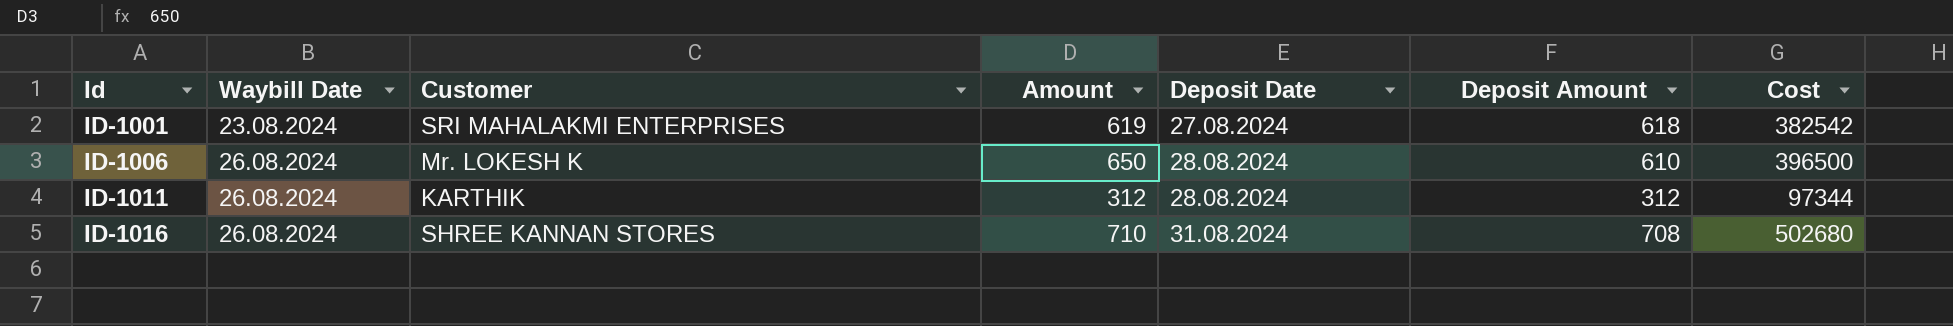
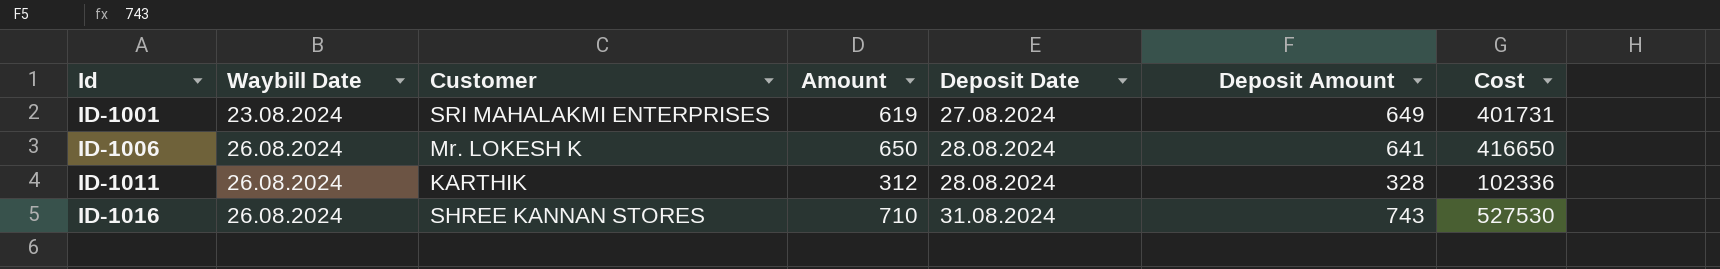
ID-1001 | Deposit Amount: 618 -> 649
ID-1001 | Cost: 382542 -> 401731
ID-1006 | Deposit Amount: 610 -> 641
ID-1006 | Cost: 396500 -> 416650
ID-1011 | Deposit Amount: 312 -> 328
ID-1011 | Cost: 97344 -> 102336
ID-1016 | Deposit Amount: 708 -> 743
ID-1016 | Cost: 502680 -> 527530

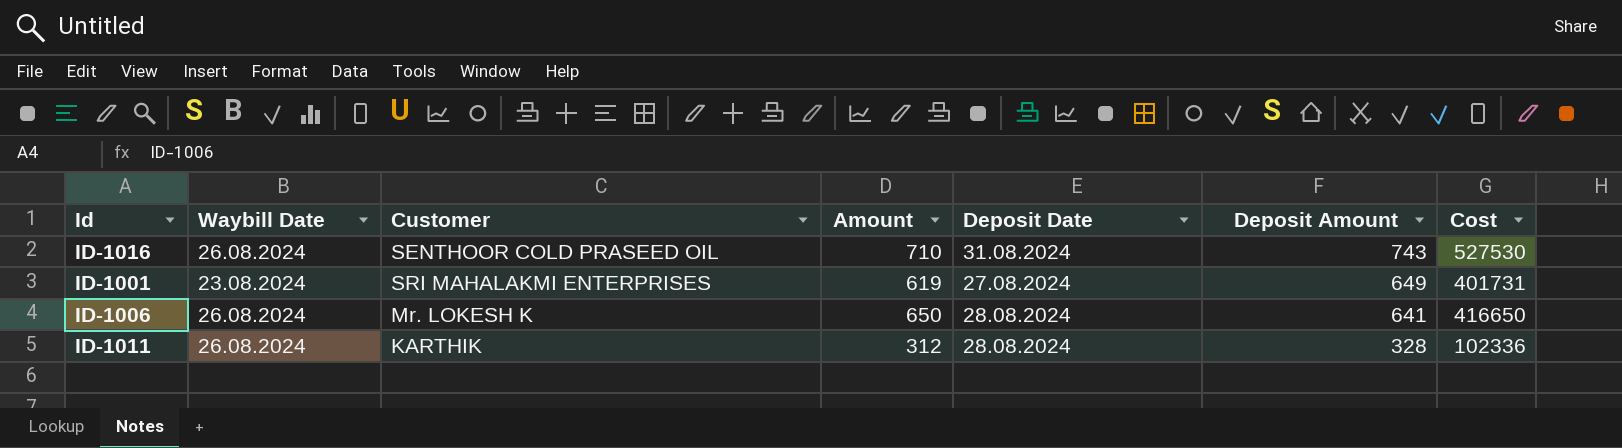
row order: Id ascending -> Deposit Amount descending
ID-1016 | Customer: SHREE KANNAN STORES -> SENTHOOR COLD PRASEED OIL

